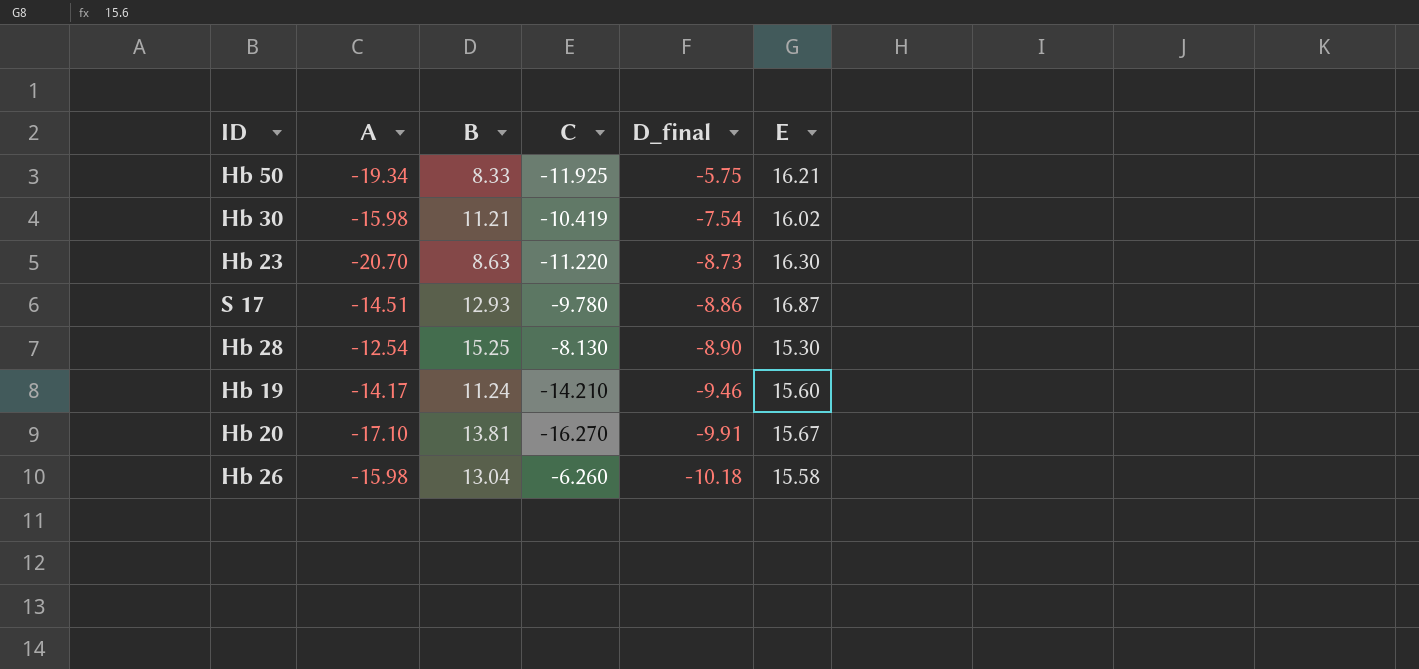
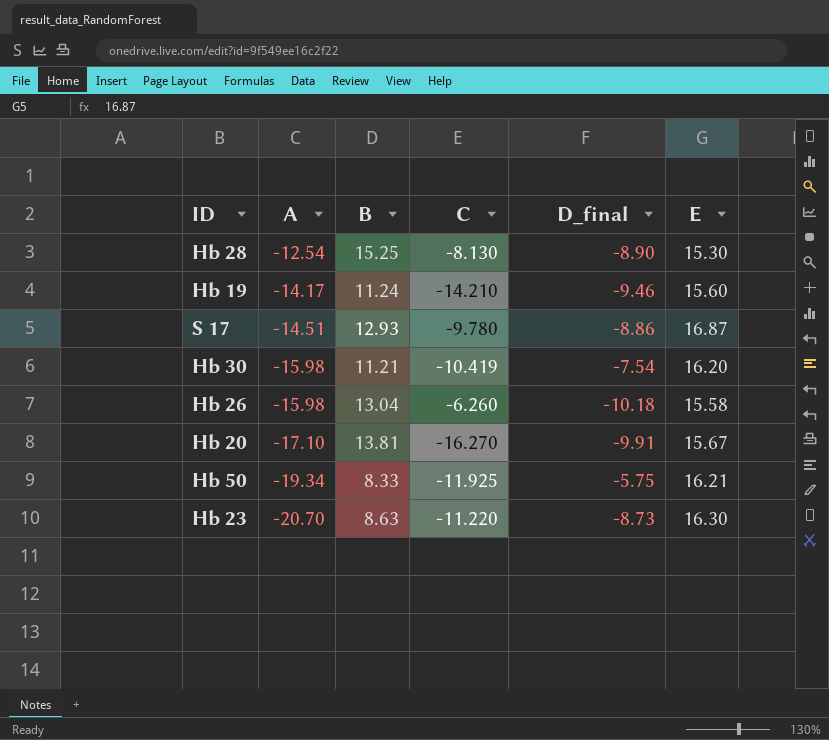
row order: D_final descending -> A descending
Hb 30 | E: 16.02 -> 16.20

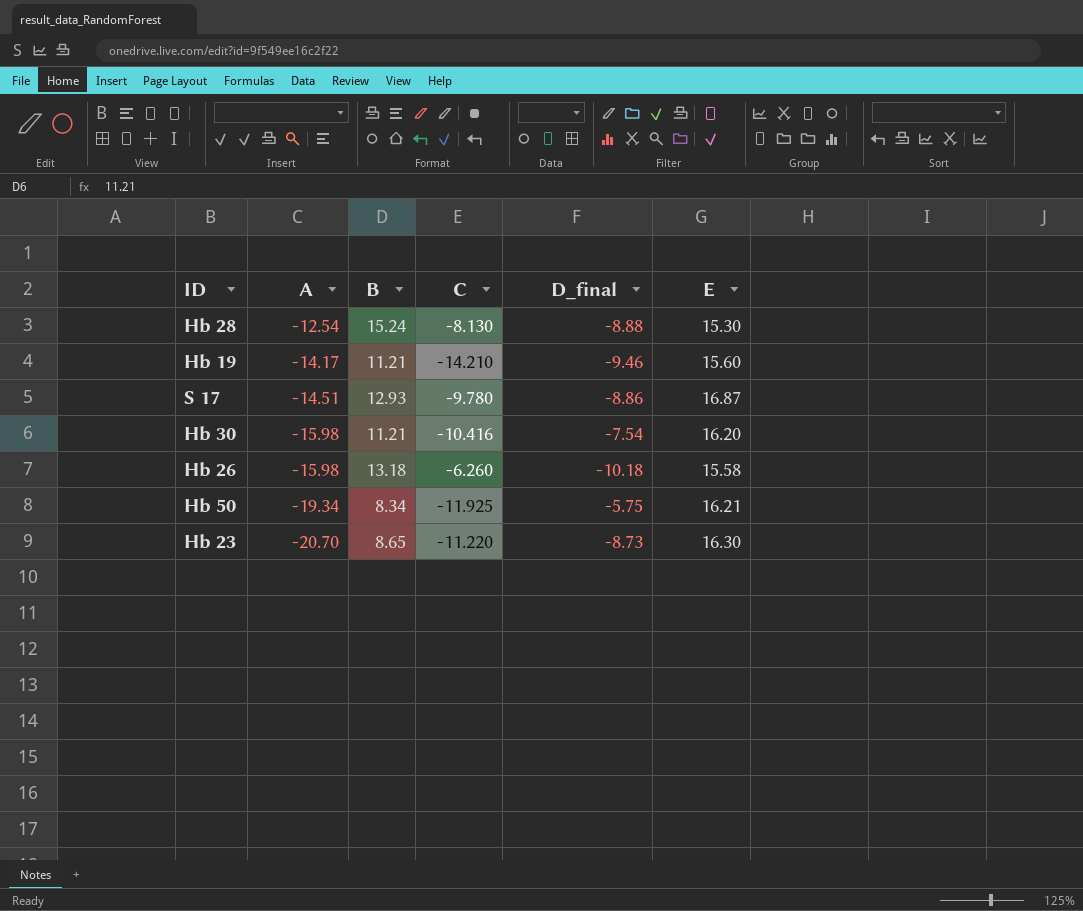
row Hb 20: -17.10 | 13.81 | -16.270 | -9.91 | 15.67 -> none
Hb 28 | B: 15.25 -> 15.24
Hb 28 | D_final: -8.90 -> -8.88
Hb 19 | B: 11.24 -> 11.21
Hb 30 | C: -10.419 -> -10.416
Hb 26 | B: 13.04 -> 13.18
Hb 50 | B: 8.33 -> 8.34
Hb 23 | B: 8.63 -> 8.65

